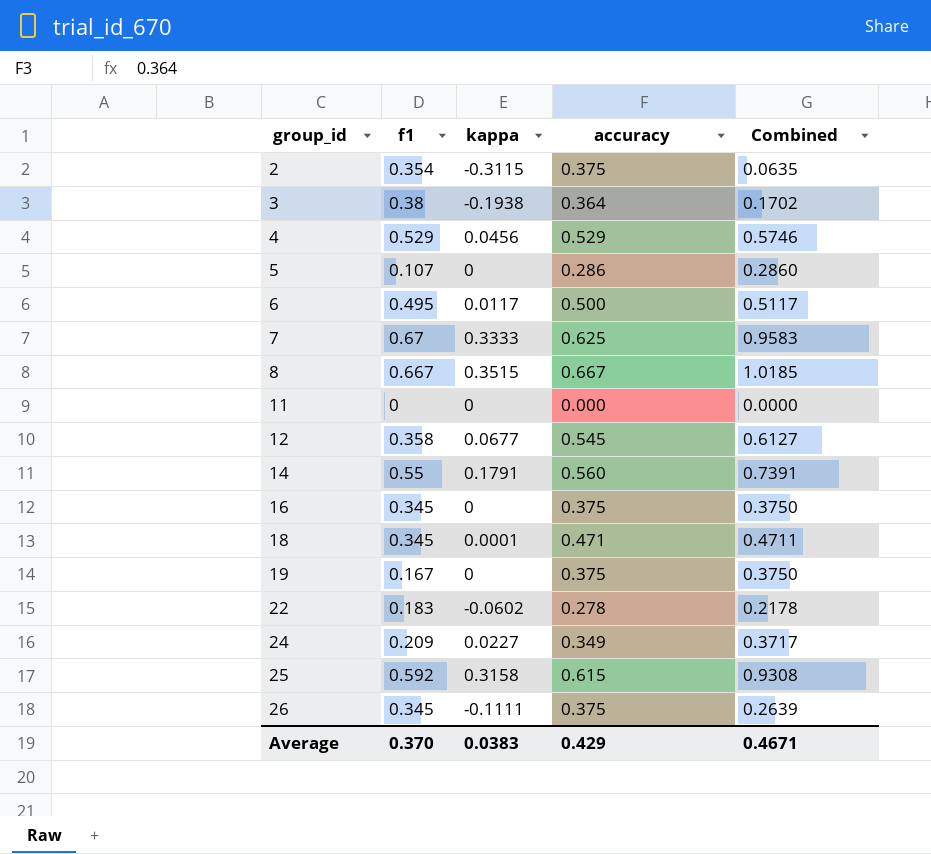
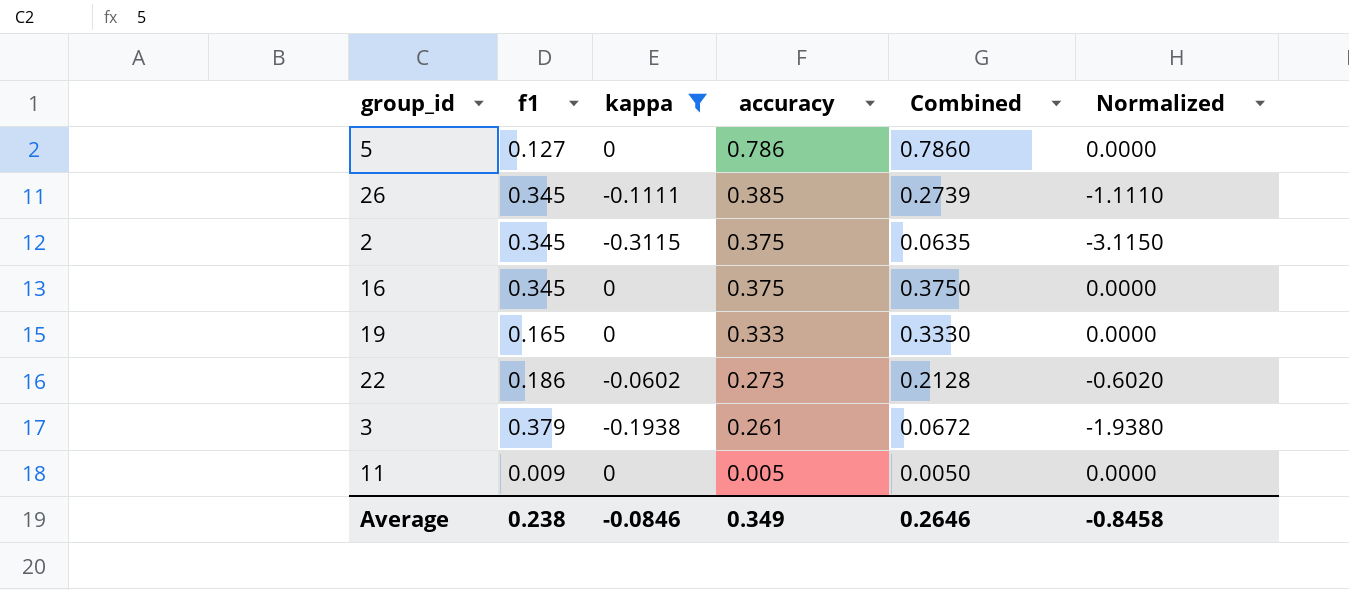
filter: none -> kappa <= 0
row order: group_id ascending -> accuracy descending
column Normalized | formula: none -> [kappa] * 10
5 | f1: 0.107 -> 0.127
5 | accuracy: 0.286 -> 0.786
5 | Combined: 0.2860 -> 0.7860
26 | accuracy: 0.375 -> 0.385
26 | Combined: 0.2639 -> 0.2739
2 | f1: 0.354 -> 0.345
19 | f1: 0.167 -> 0.165
19 | accuracy: 0.375 -> 0.333
19 | Combined: 0.3750 -> 0.3330
22 | f1: 0.183 -> 0.186
22 | accuracy: 0.278 -> 0.273
22 | Combined: 0.2178 -> 0.2128
3 | f1: 0.38 -> 0.379
3 | accuracy: 0.364 -> 0.261
3 | Combined: 0.1702 -> 0.0672
11 | f1: 0 -> 0.009
11 | accuracy: 0.000 -> 0.005
11 | Combined: 0.0000 -> 0.0050
Average | f1: 0.370 -> 0.238
Average | kappa: 0.0383 -> -0.0846
Average | accuracy: 0.429 -> 0.349
Average | Combined: 0.4671 -> 0.2646

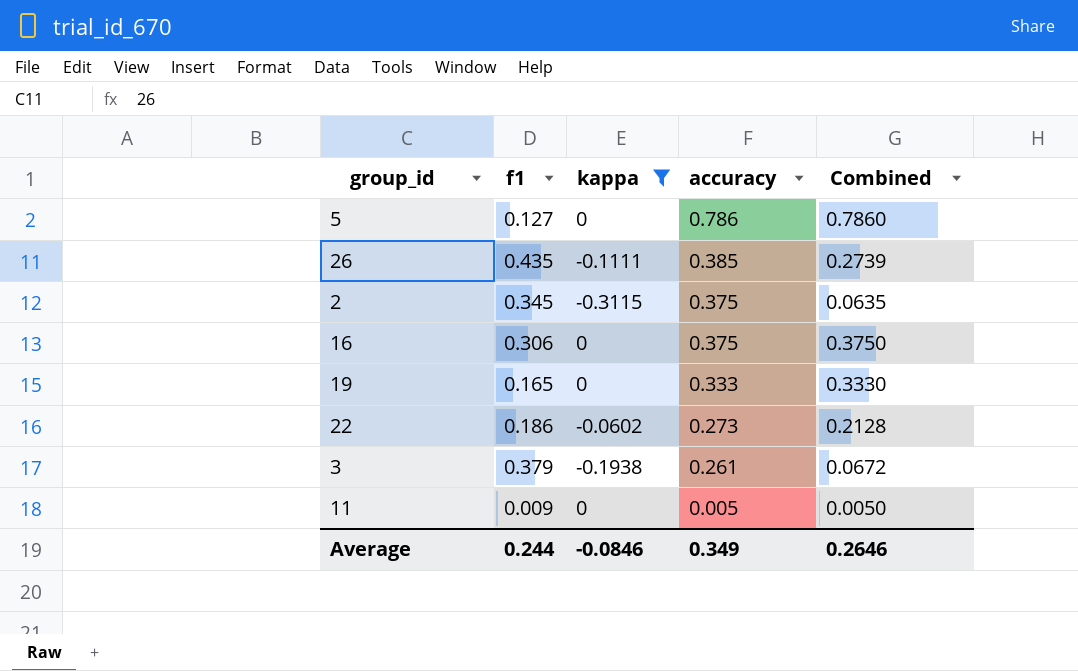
column Normalized | formula: [kappa] * 10 -> none
26 | f1: 0.345 -> 0.435
16 | f1: 0.345 -> 0.306
Average | f1: 0.238 -> 0.244

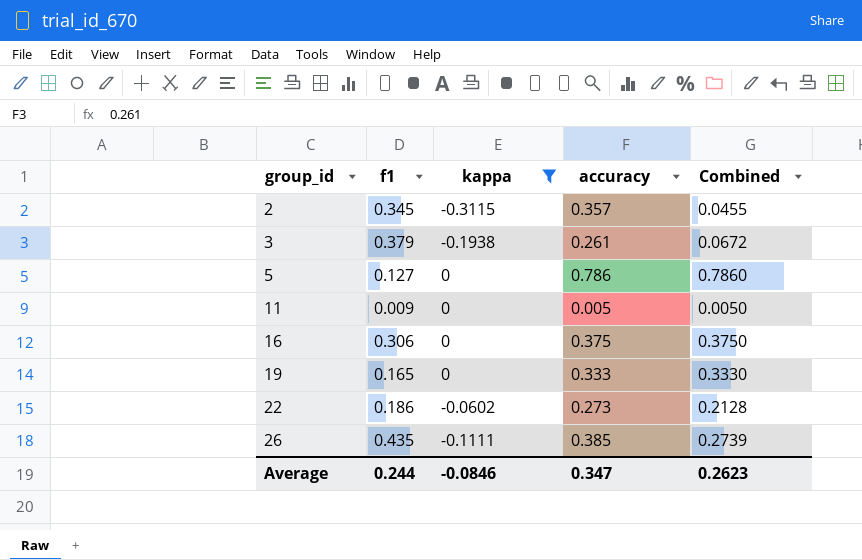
row order: accuracy descending -> group_id ascending
2 | accuracy: 0.375 -> 0.357
2 | Combined: 0.0635 -> 0.0455
Average | accuracy: 0.349 -> 0.347
Average | Combined: 0.2646 -> 0.2623

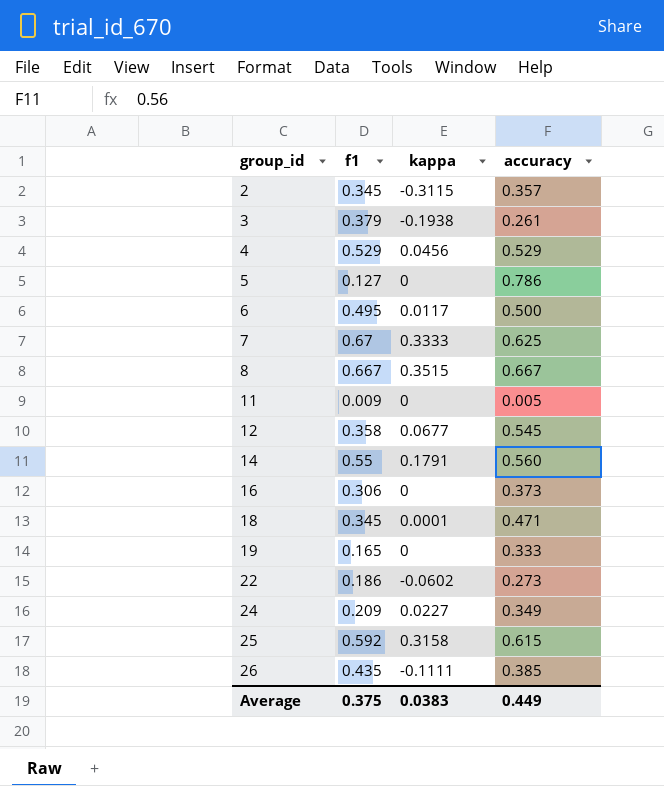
filter: kappa <= 0 -> none
column Combined | formula: [kappa] + [accuracy] -> none
16 | accuracy: 0.375 -> 0.373
Average | f1: 0.244 -> 0.375
Average | kappa: -0.0846 -> 0.0383
Average | accuracy: 0.347 -> 0.449

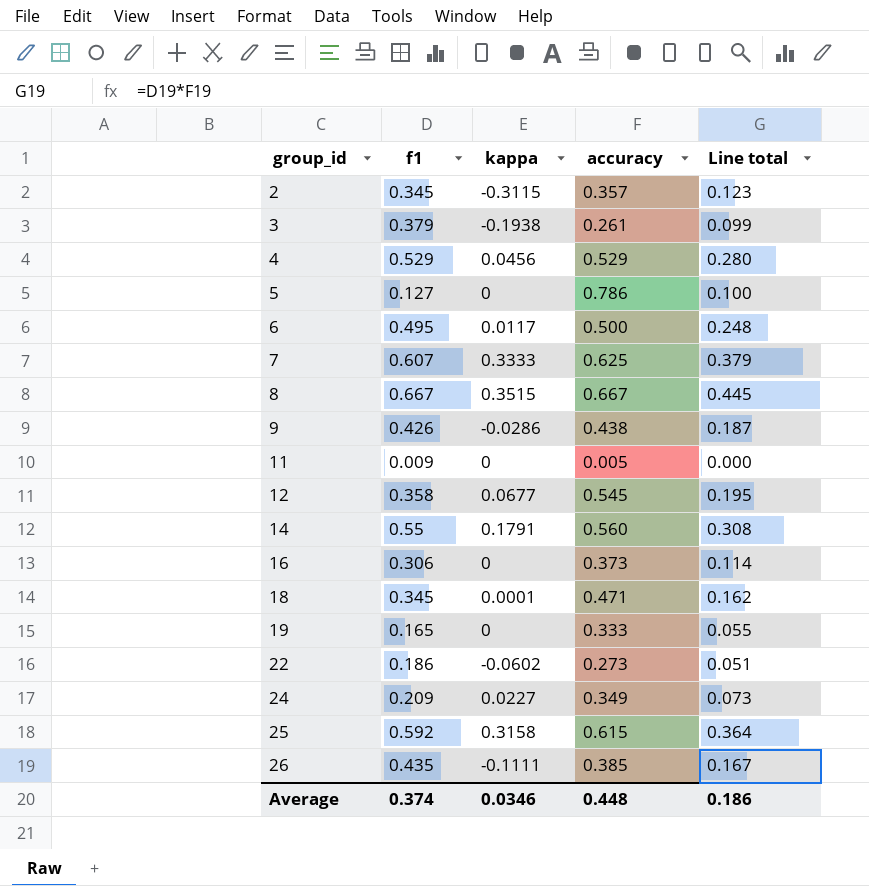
column Line total | formula: none -> [f1] * [accuracy]
7 | f1: 0.67 -> 0.607
row 9: none -> 0.426 | -0.0286 | 0.438 | 0.187
Average | f1: 0.375 -> 0.374
Average | kappa: 0.0383 -> 0.0346
Average | accuracy: 0.449 -> 0.448

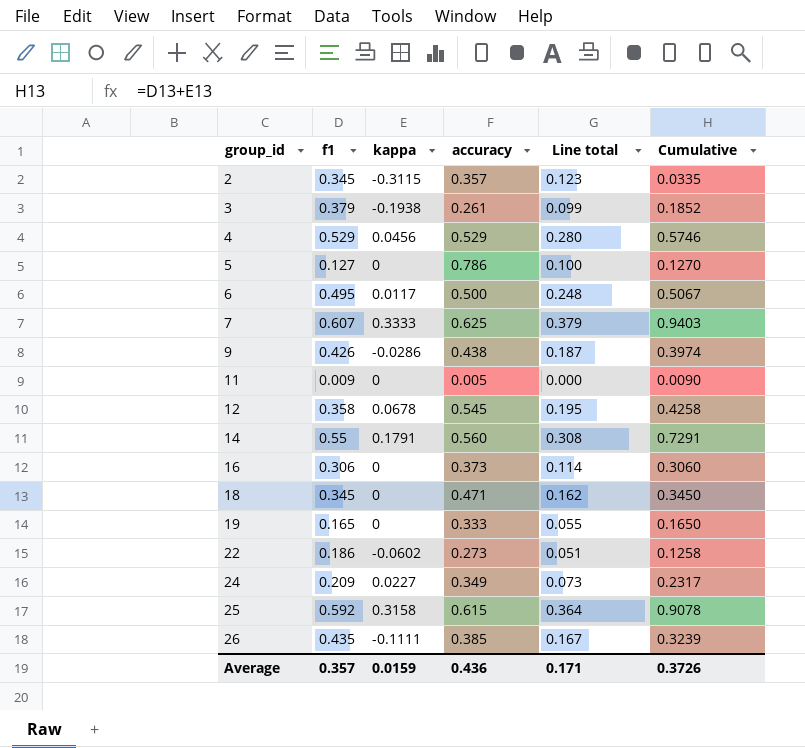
column Cumulative | formula: none -> [f1] + [kappa]
row 8: 0.667 | 0.3515 | 0.667 | 0.445 -> none
12 | kappa: 0.0677 -> 0.0678
18 | kappa: 0.0001 -> 0
Average | f1: 0.374 -> 0.357
Average | kappa: 0.0346 -> 0.0159
Average | accuracy: 0.448 -> 0.436
Average | Line total: 0.186 -> 0.171

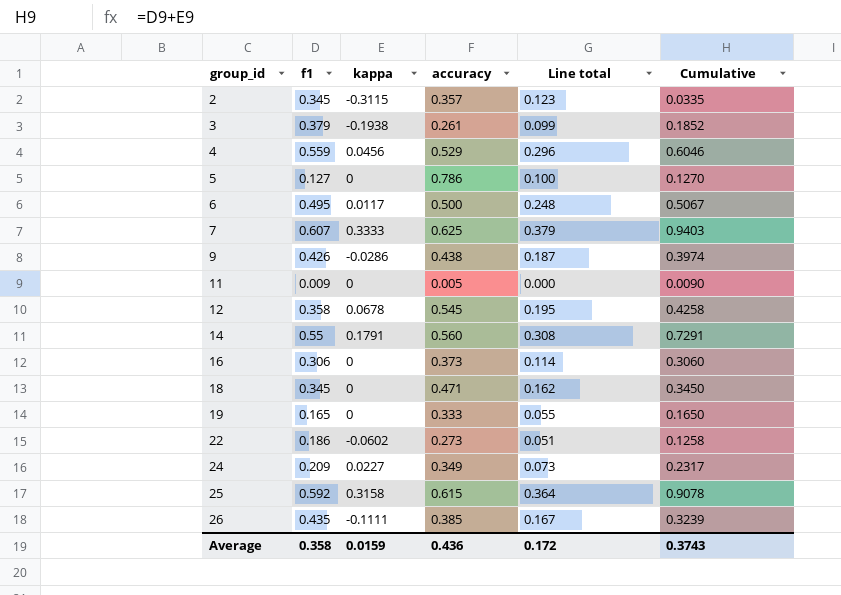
4 | f1: 0.529 -> 0.559
4 | Line total: 0.280 -> 0.296
4 | Cumulative: 0.5746 -> 0.6046
Average | f1: 0.357 -> 0.358
Average | Line total: 0.171 -> 0.172
Average | Cumulative: 0.3726 -> 0.3743

